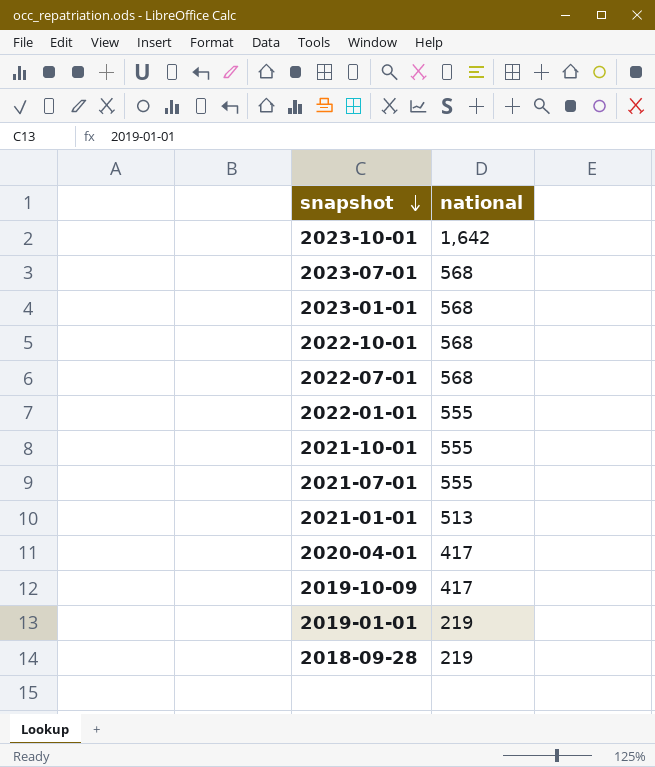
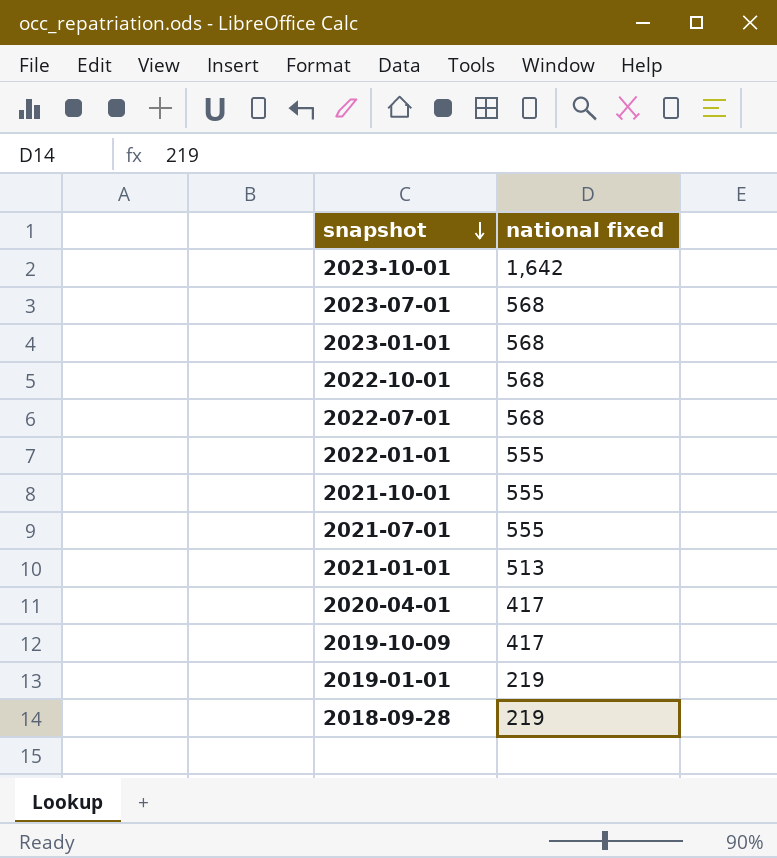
column name: national -> national fixed

